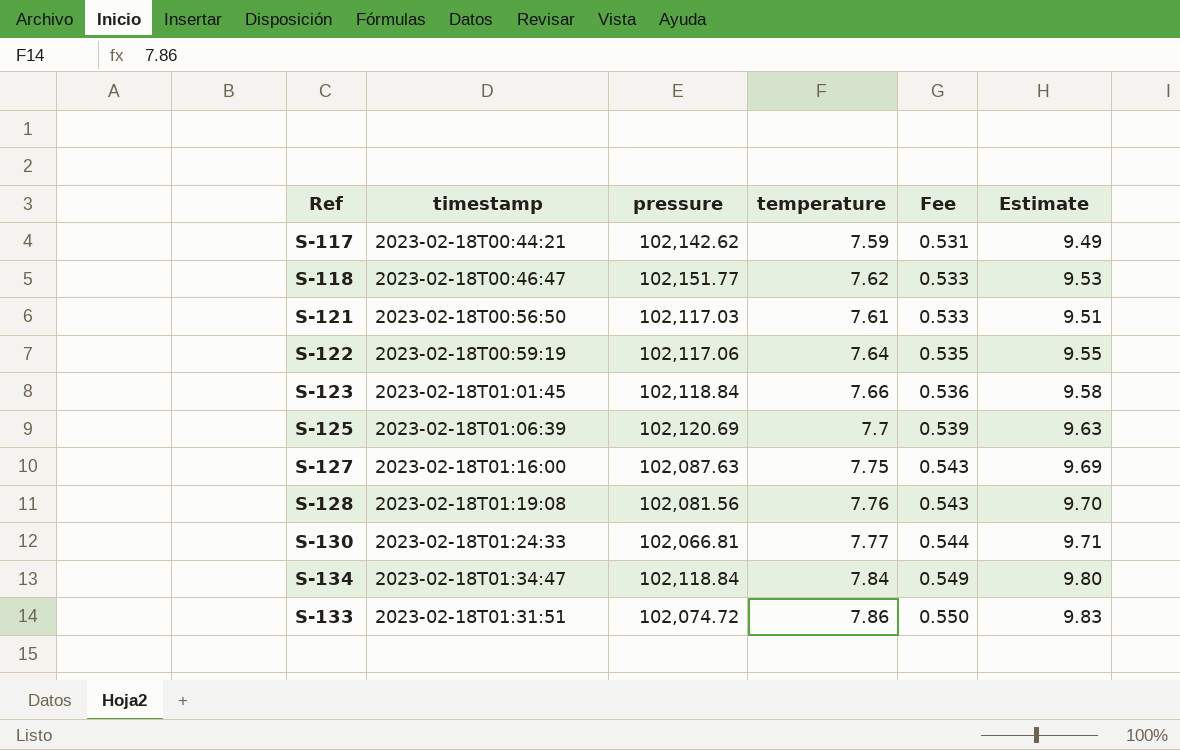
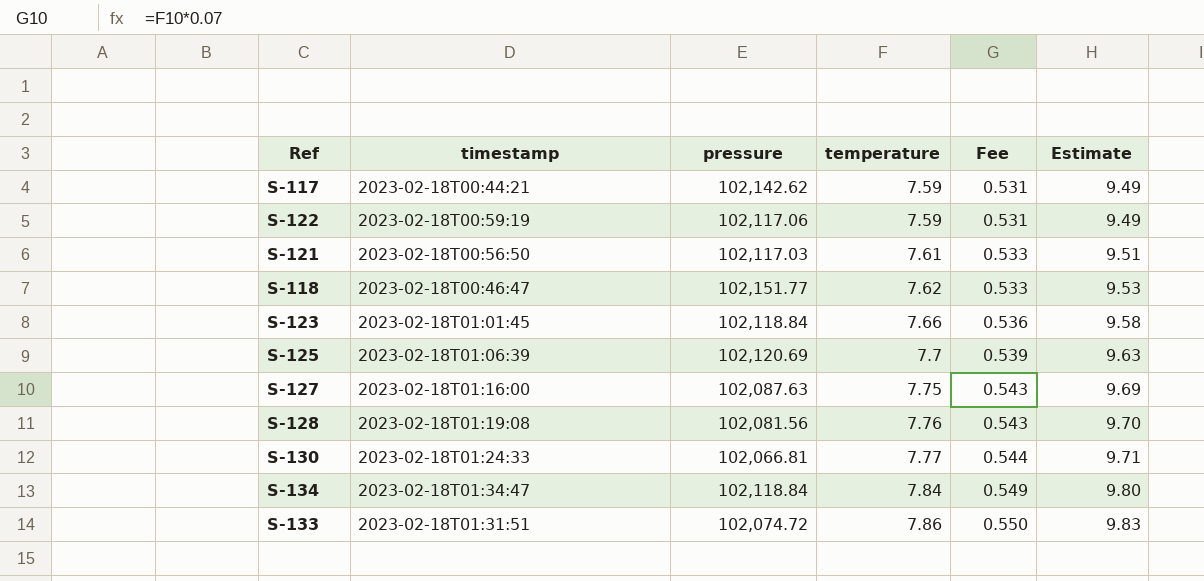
row order: Fee ascending -> temperature ascending
S-122 | temperature: 7.64 -> 7.59
S-122 | Fee: 0.535 -> 0.531
S-122 | Estimate: 9.55 -> 9.49

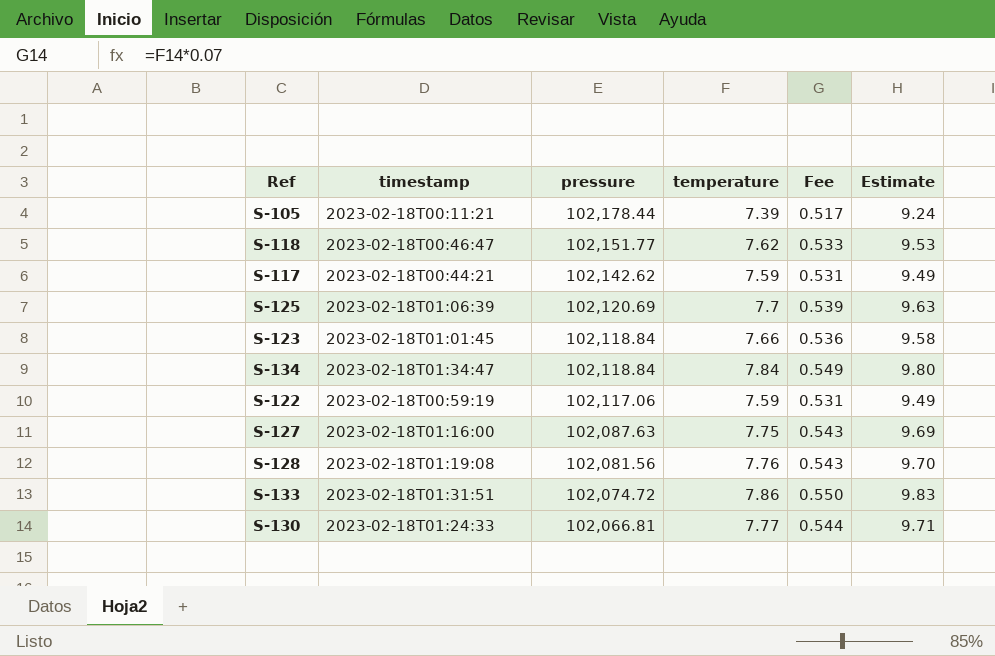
row order: temperature ascending -> pressure descending
row S-121: 2023-02-18T00:56:50 | 102,117.03 | 7.61 | 0.533 | 9.51 -> none
row S-105: none -> 2023-02-18T00:11:21 | 102,178.44 | 7.39 | 0.517 | 9.24

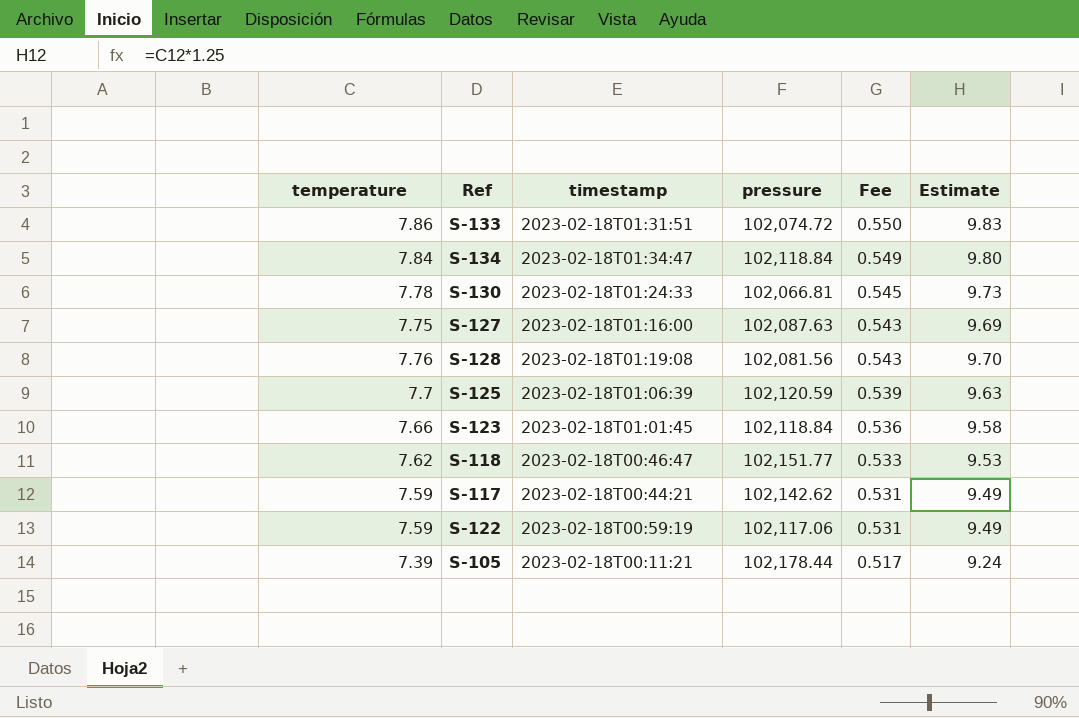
row order: pressure descending -> Fee descending
column temperature | position: 4 -> 1
S-130 | temperature: 7.77 -> 7.78
S-130 | Fee: 0.544 -> 0.545
S-130 | Estimate: 9.71 -> 9.73
S-125 | pressure: 102,120.69 -> 102,120.59

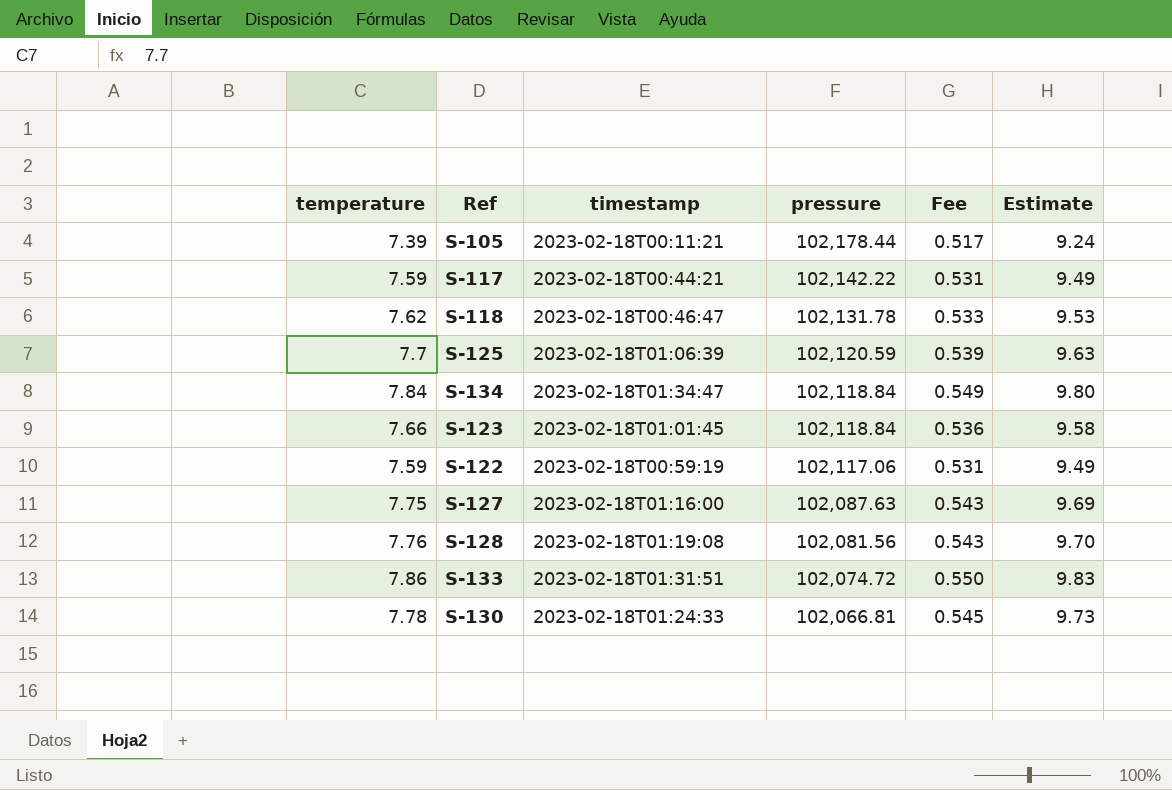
row order: Fee descending -> pressure descending
S-117 | pressure: 102,142.62 -> 102,142.22
S-118 | pressure: 102,151.77 -> 102,131.78

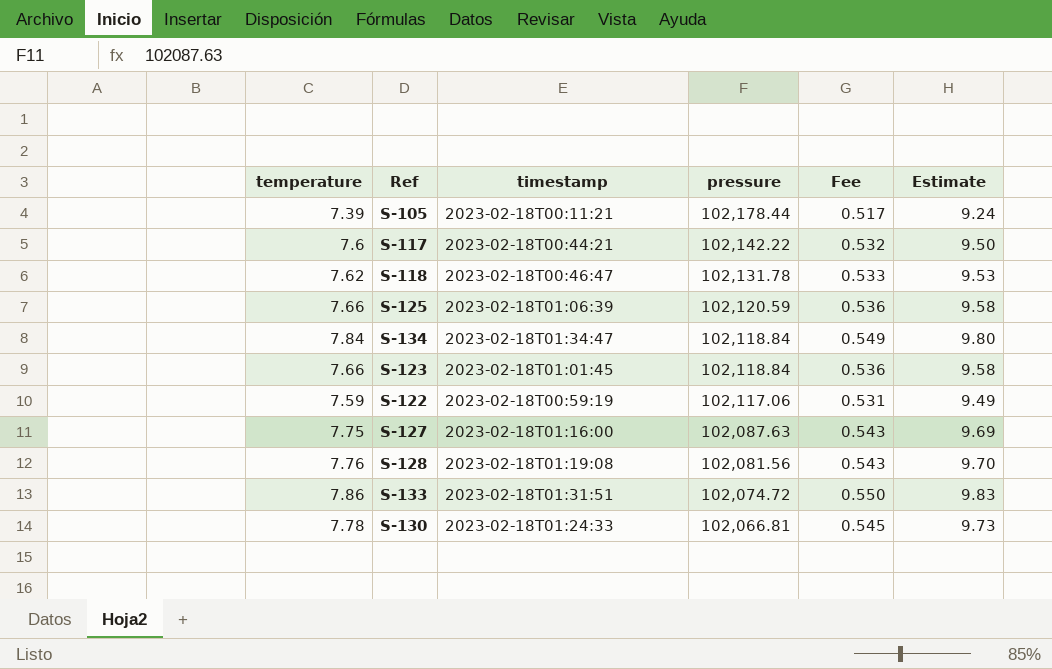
S-117 | temperature: 7.59 -> 7.6
S-117 | Fee: 0.531 -> 0.532
S-117 | Estimate: 9.49 -> 9.50
S-125 | temperature: 7.7 -> 7.66
S-125 | Fee: 0.539 -> 0.536
S-125 | Estimate: 9.63 -> 9.58

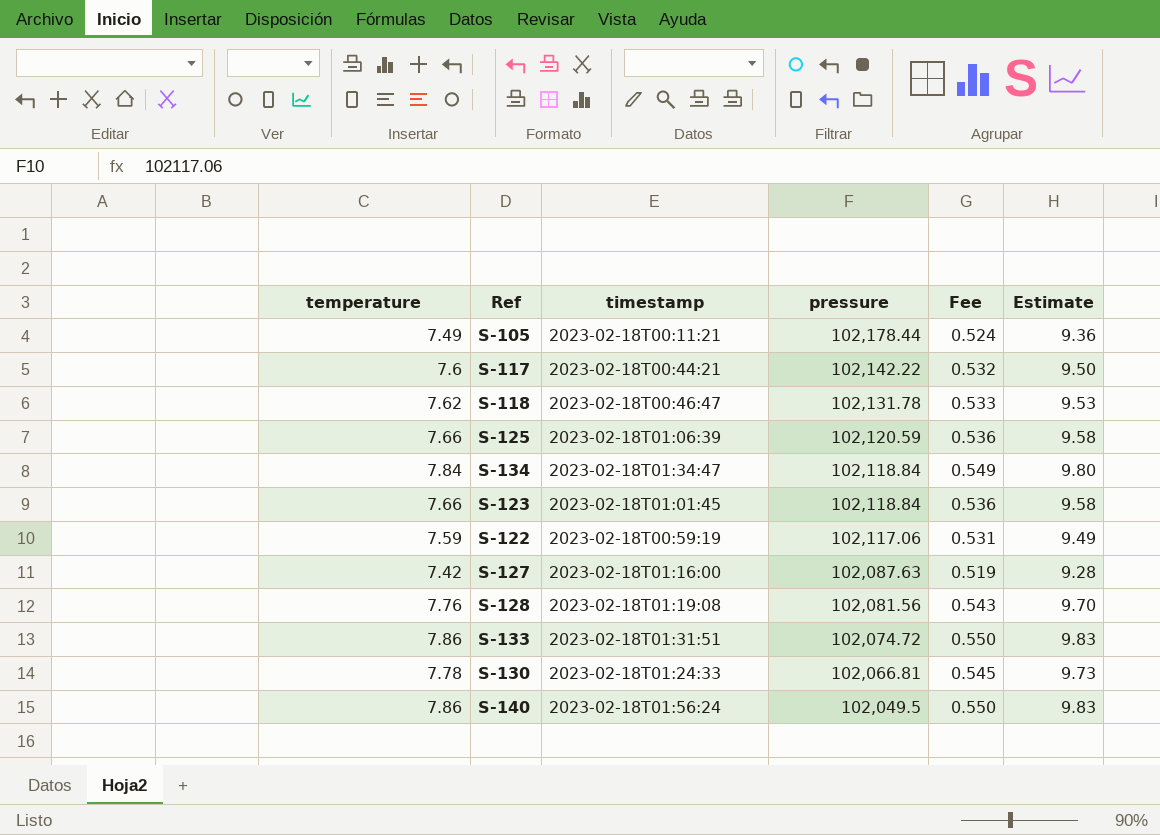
S-105 | temperature: 7.39 -> 7.49
S-105 | Fee: 0.517 -> 0.524
S-105 | Estimate: 9.24 -> 9.36
S-127 | temperature: 7.75 -> 7.42
S-127 | Fee: 0.543 -> 0.519
S-127 | Estimate: 9.69 -> 9.28
row S-140: none -> 7.86 | 2023-02-18T01:56:24 | 102,049.5 | 0.550 | 9.83

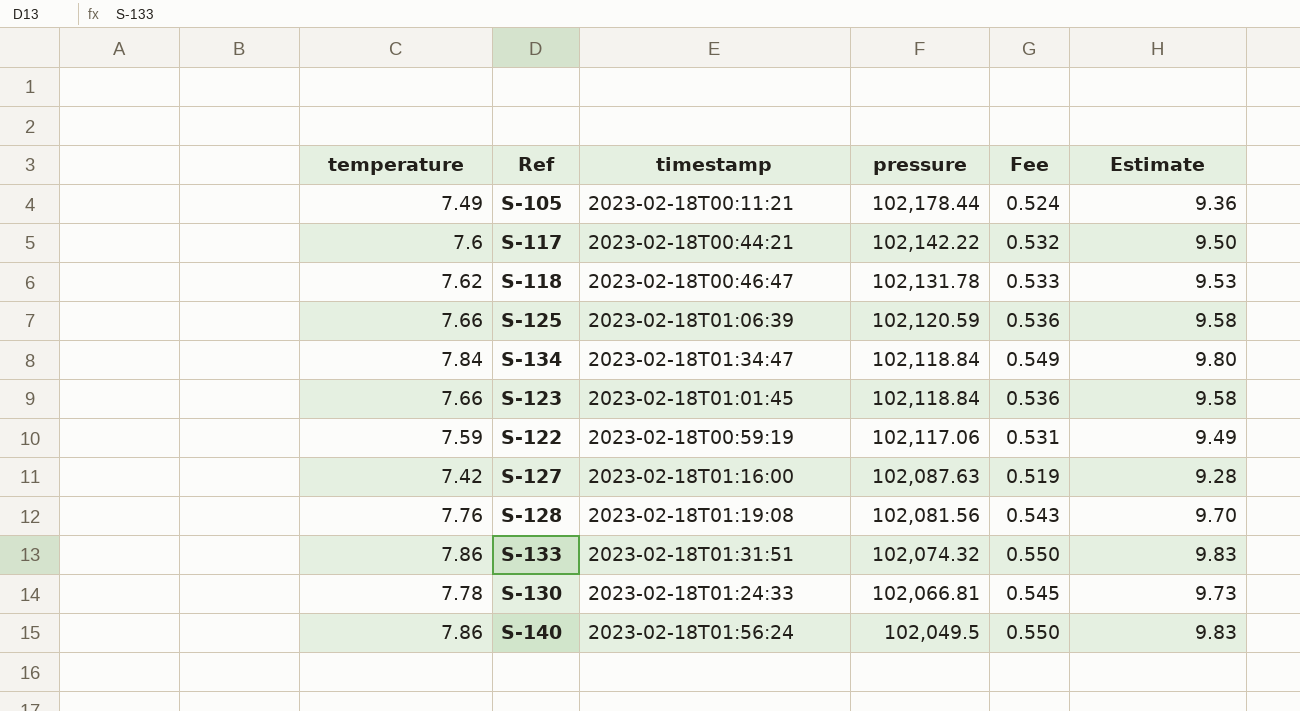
S-133 | pressure: 102,074.72 -> 102,074.32

